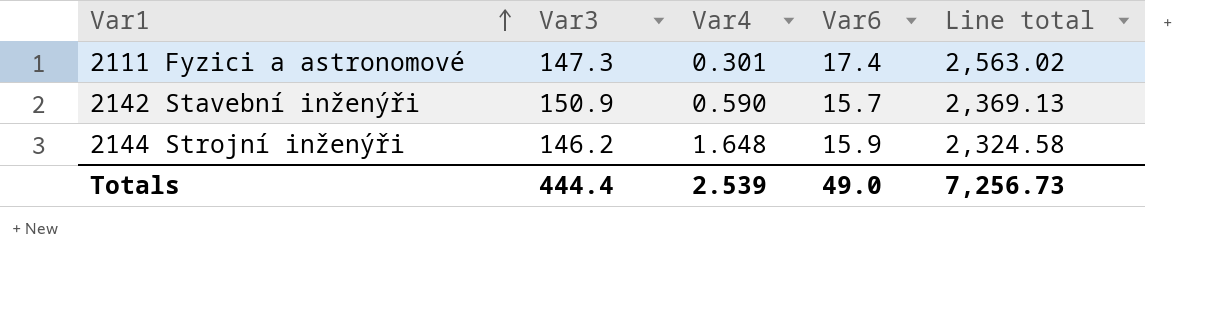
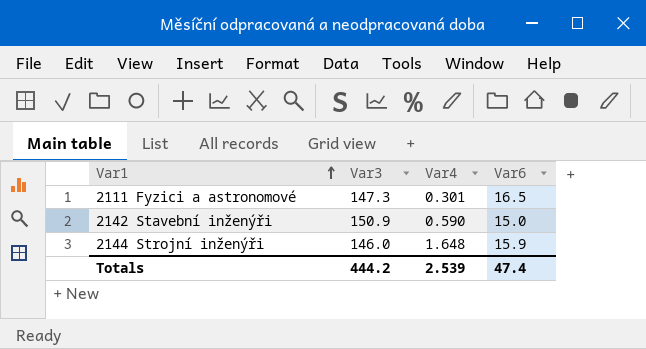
column Line total | formula: [Var3] * [Var6] -> none
2111 Fyzici a astronomové | Var6: 17.4 -> 16.5
2142 Stavební inženýři | Var6: 15.7 -> 15.0
2144 Strojní inženýři | Var3: 146.2 -> 146.0
Totals | Var3: 444.4 -> 444.2
Totals | Var6: 49.0 -> 47.4

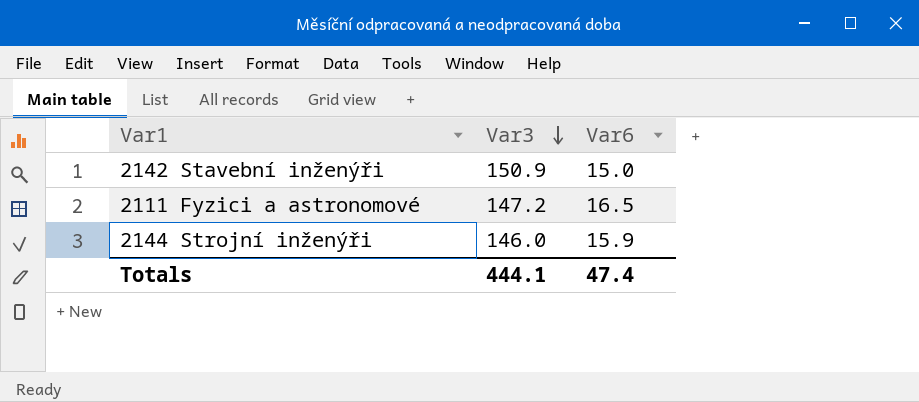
row order: Var1 ascending -> Var3 descending
column Var4 | position: 3 -> none
2111 Fyzici a astronomové | Var3: 147.3 -> 147.2
Totals | Var3: 444.2 -> 444.1

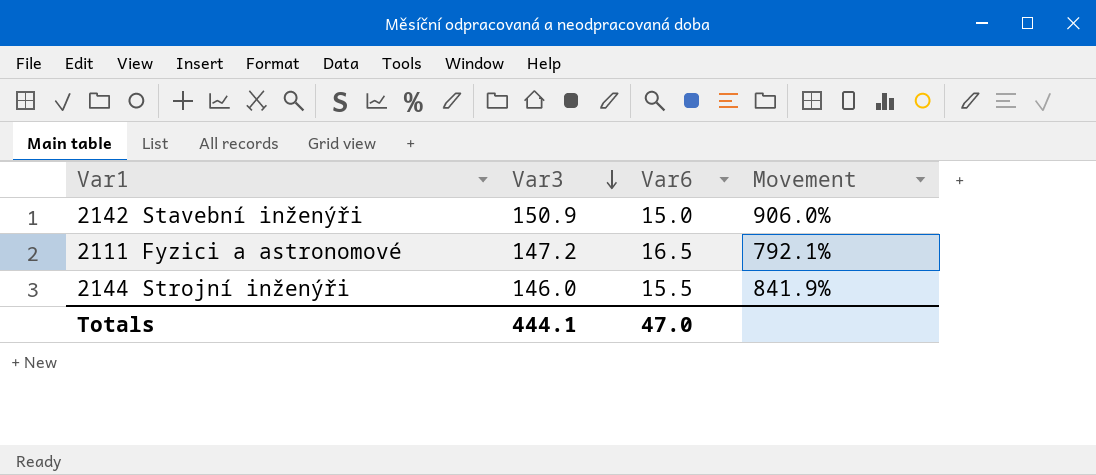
column Movement | formula: none -> ([Var3] - [Var6]) / [Var6]
2144 Strojní inženýři | Var6: 15.9 -> 15.5
Totals | Var6: 47.4 -> 47.0

